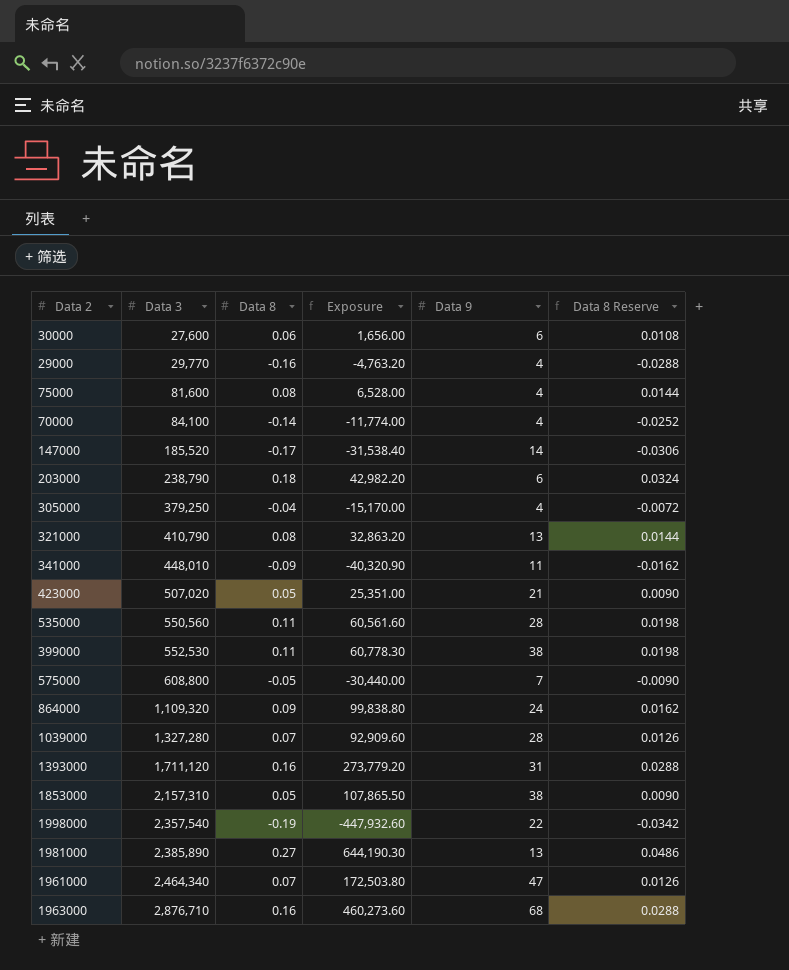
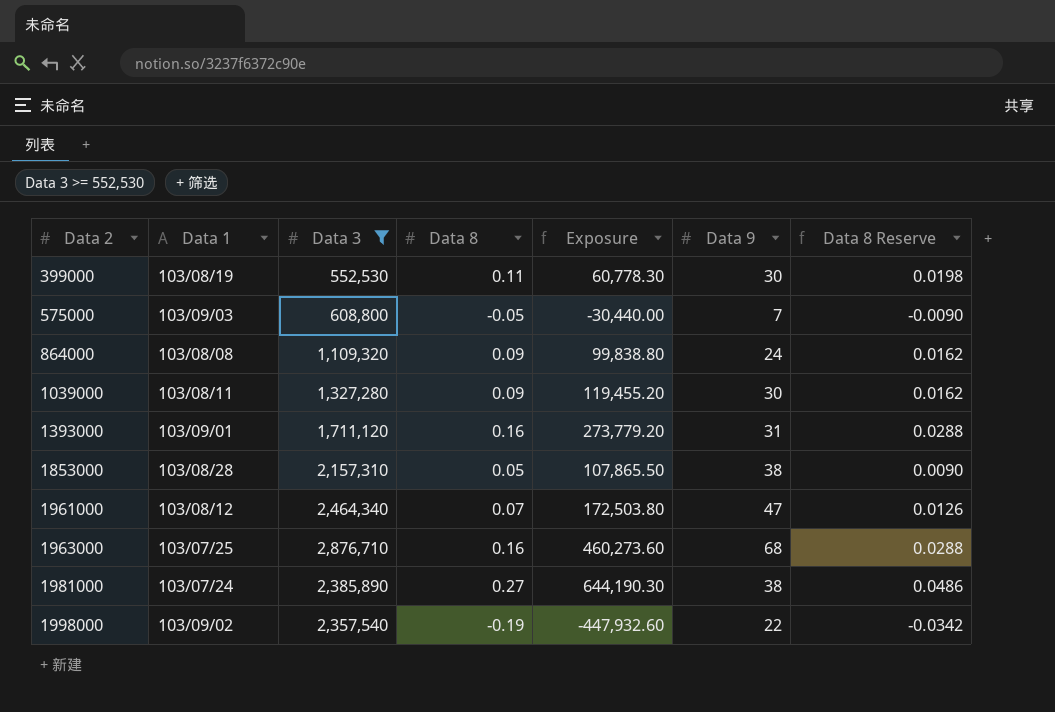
filter: none -> Data 3 >= 552,530
row order: Data 3 ascending -> Data 2 ascending
column Data 1 | position: none -> 2
399000 | Data 9: 38 -> 30
1039000 | Data 8: 0.07 -> 0.09
1039000 | Exposure: 92,909.60 -> 119,455.20
1039000 | Data 9: 28 -> 30
1039000 | Data 8 Reserve: 0.0126 -> 0.0162
1981000 | Data 9: 13 -> 38

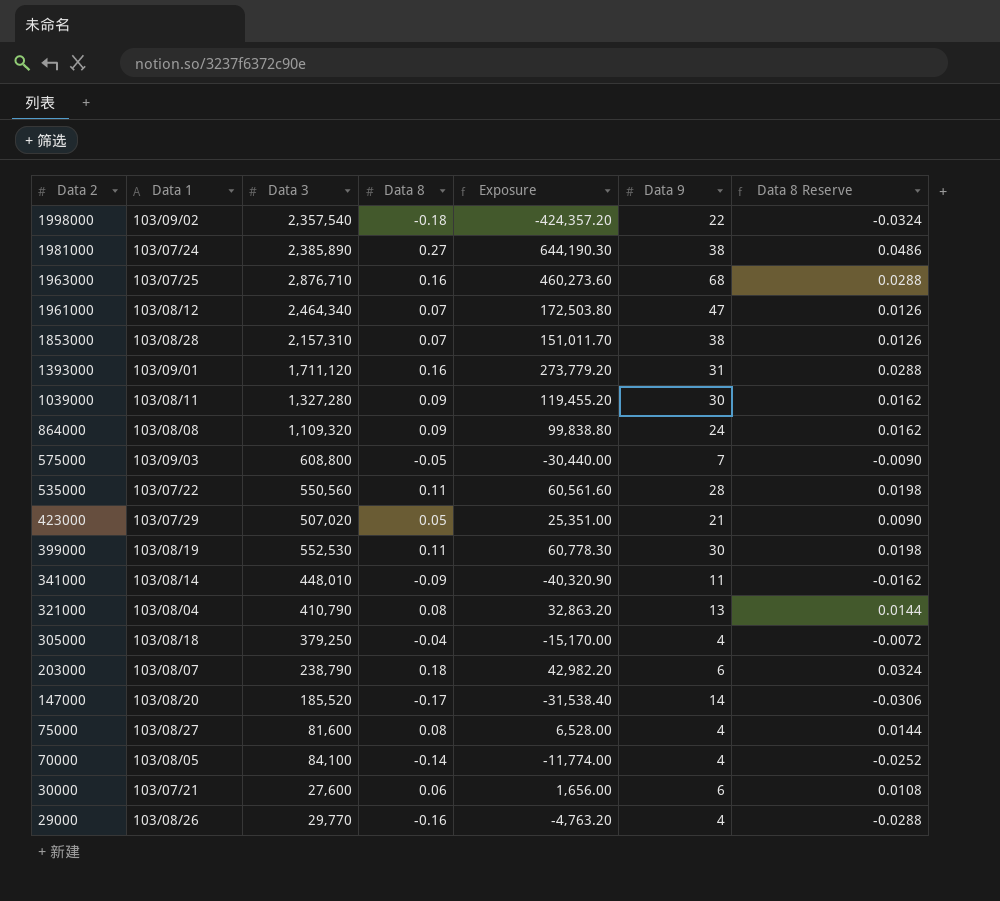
filter: Data 3 >= 552,530 -> none
row order: Data 2 ascending -> Data 2 descending
1998000 | Data 8: -0.19 -> -0.18
1998000 | Exposure: -447,932.60 -> -424,357.20
1998000 | Data 8 Reserve: -0.0342 -> -0.0324
1853000 | Data 8: 0.05 -> 0.07
1853000 | Exposure: 107,865.50 -> 151,011.70
1853000 | Data 8 Reserve: 0.0090 -> 0.0126

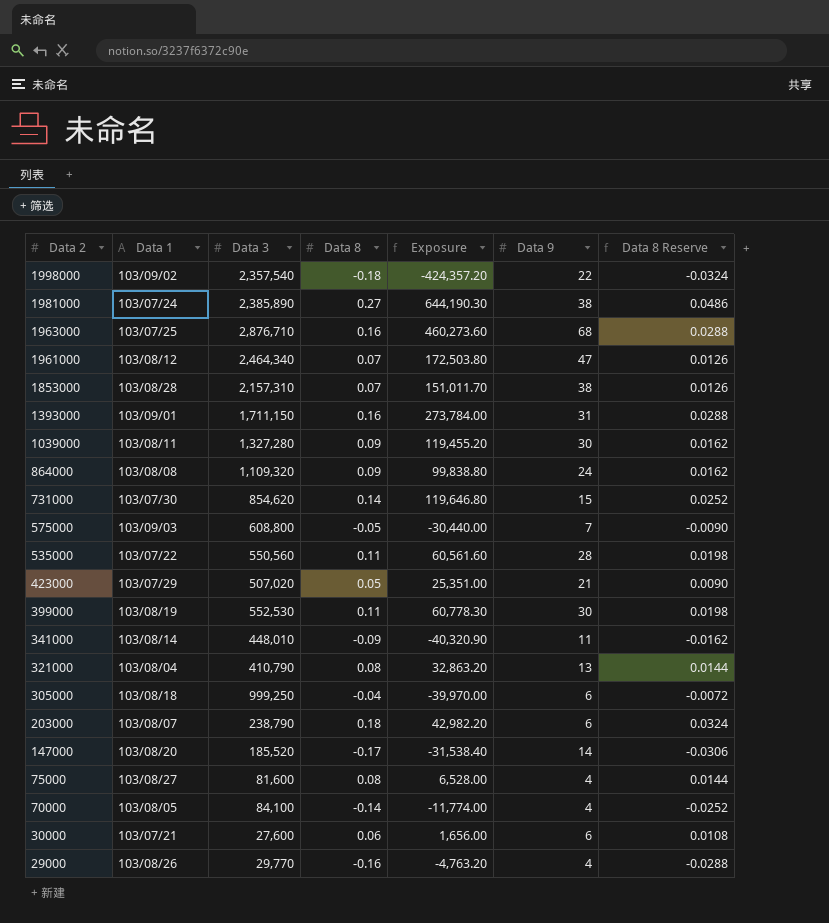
1393000 | Data 3: 1,711,120 -> 1,711,150
1393000 | Exposure: 273,779.20 -> 273,784.00
row 731000: none -> 103/07/30 | 854,620 | 0.14 | 119,646.80 | 15 | 0.0252
305000 | Data 3: 379,250 -> 999,250
305000 | Exposure: -15,170.00 -> -39,970.00
305000 | Data 9: 4 -> 6

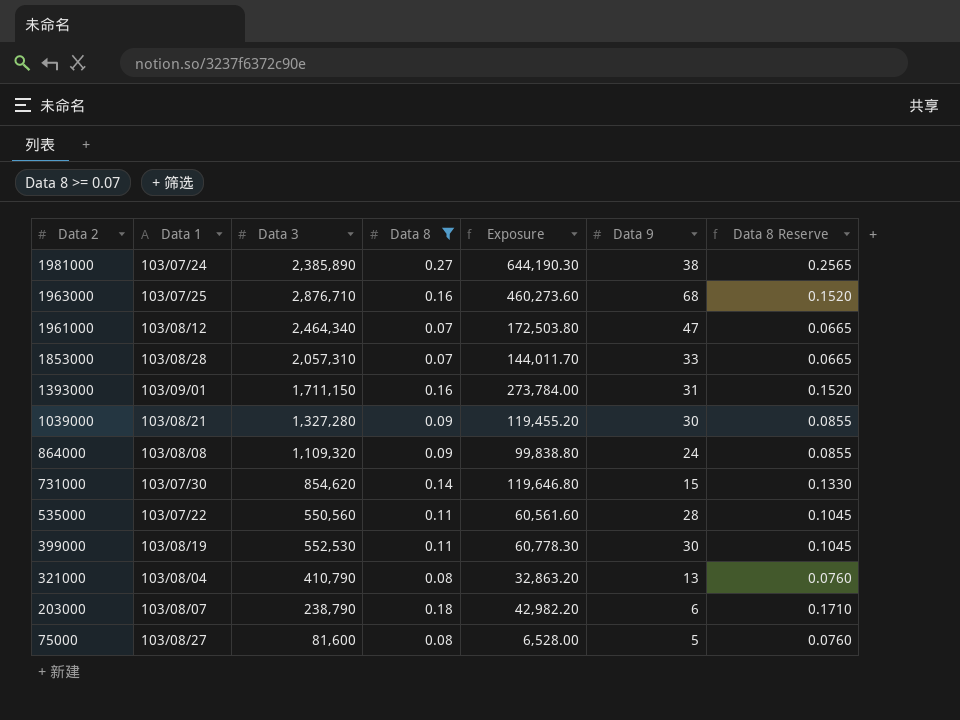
filter: none -> Data 8 >= 0.07
column Data 8 Reserve | formula: [Data 8] * 0.18 -> [Data 8] * 0.95
1853000 | Data 3: 2,157,310 -> 2,057,310
1853000 | Exposure: 151,011.70 -> 144,011.70
1853000 | Data 9: 38 -> 33
1039000 | Data 1: 103/08/11 -> 103/08/21
75000 | Data 9: 4 -> 5

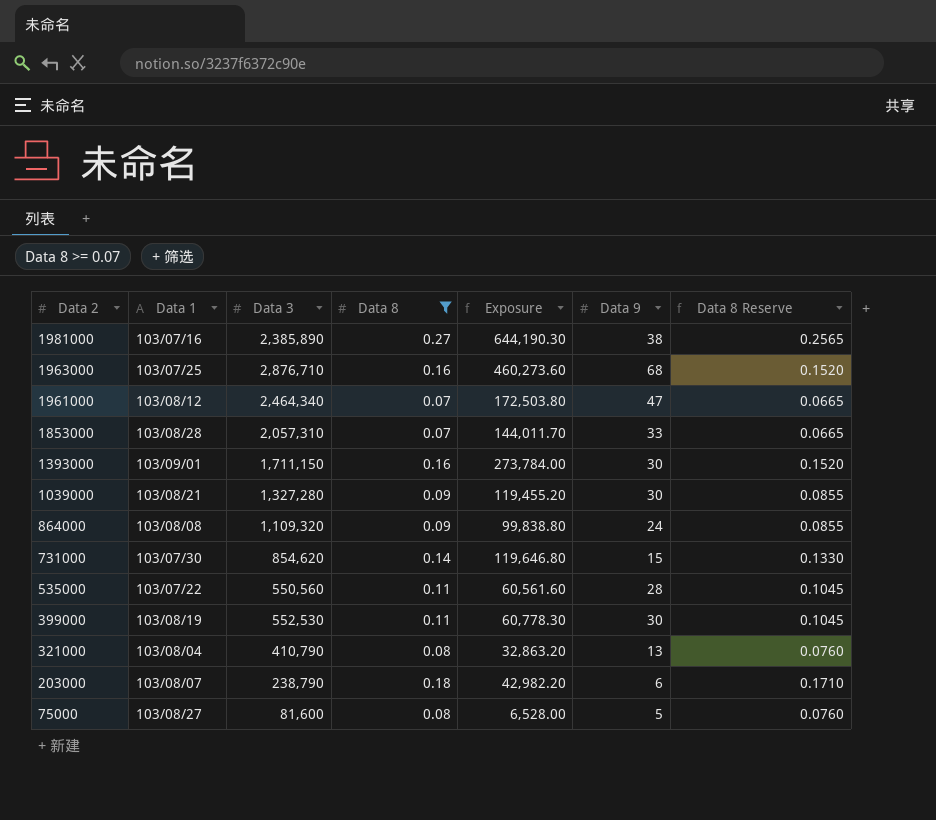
1981000 | Data 1: 103/07/24 -> 103/07/16
1393000 | Data 9: 31 -> 30

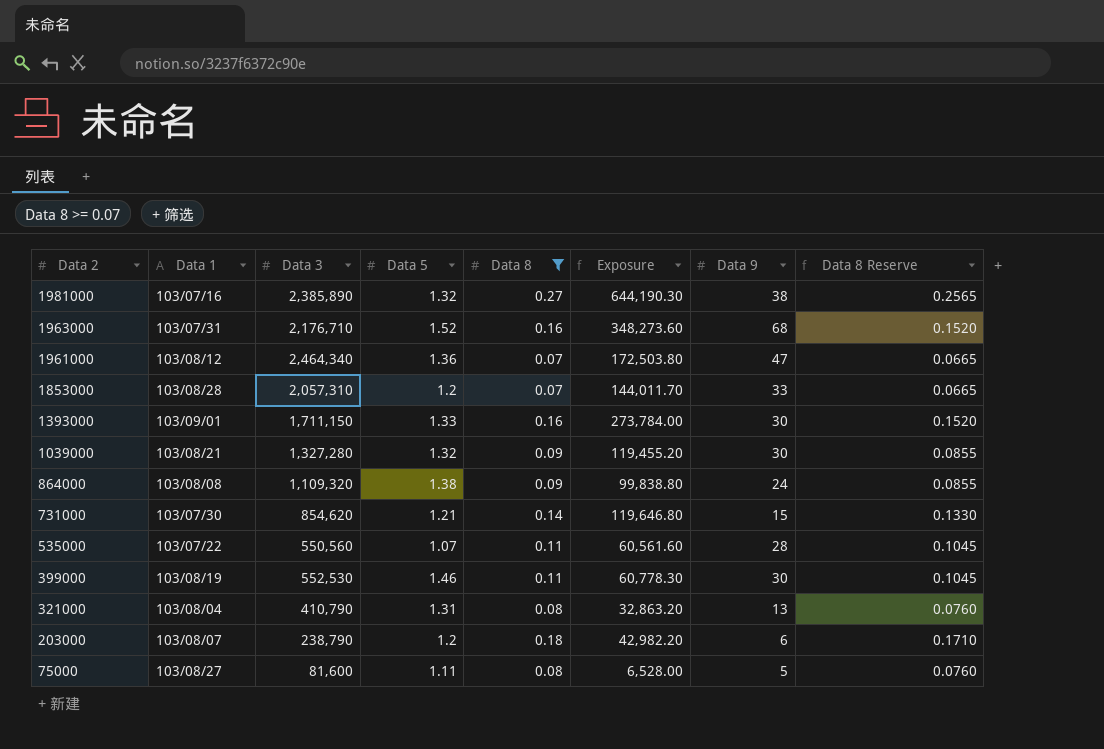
column Data 5 | position: none -> 4
1963000 | Data 1: 103/07/25 -> 103/07/31
1963000 | Data 3: 2,876,710 -> 2,176,710
1963000 | Exposure: 460,273.60 -> 348,273.60

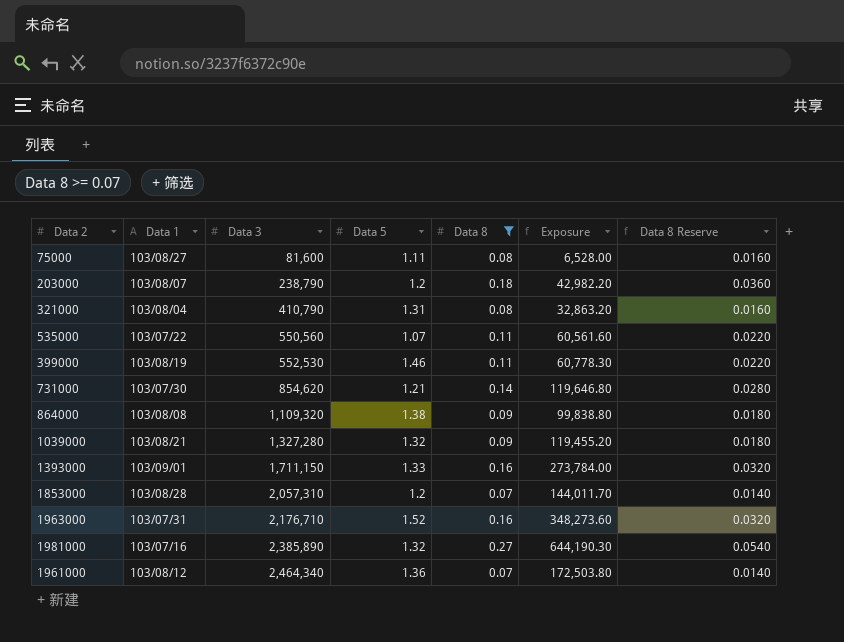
row order: Data 2 descending -> Data 3 ascending
column Data 9 | position: 7 -> none
column Data 8 Reserve | formula: [Data 8] * 0.95 -> [Data 8] * 0.2

